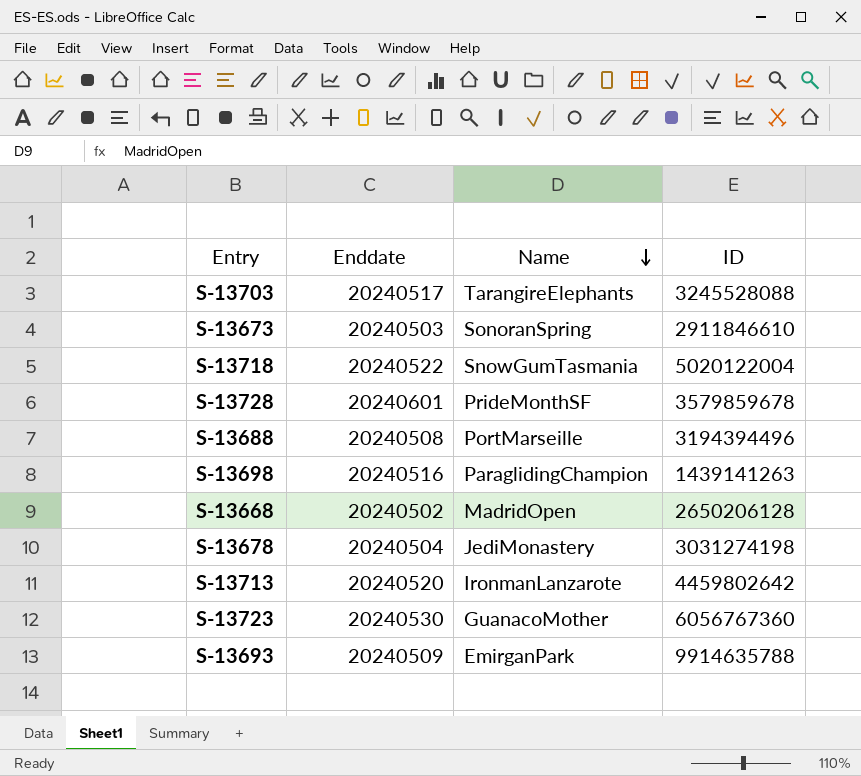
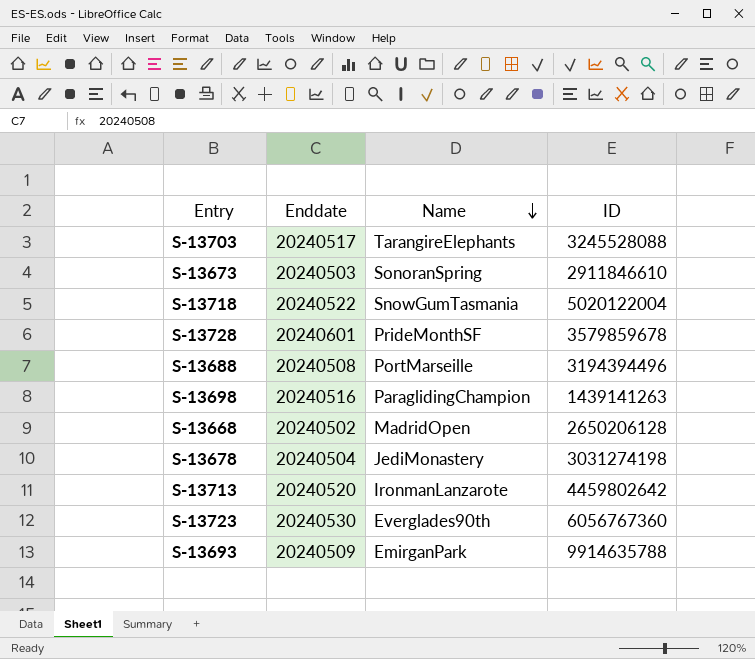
S-13723 | Name: GuanacoMother -> Everglades90th

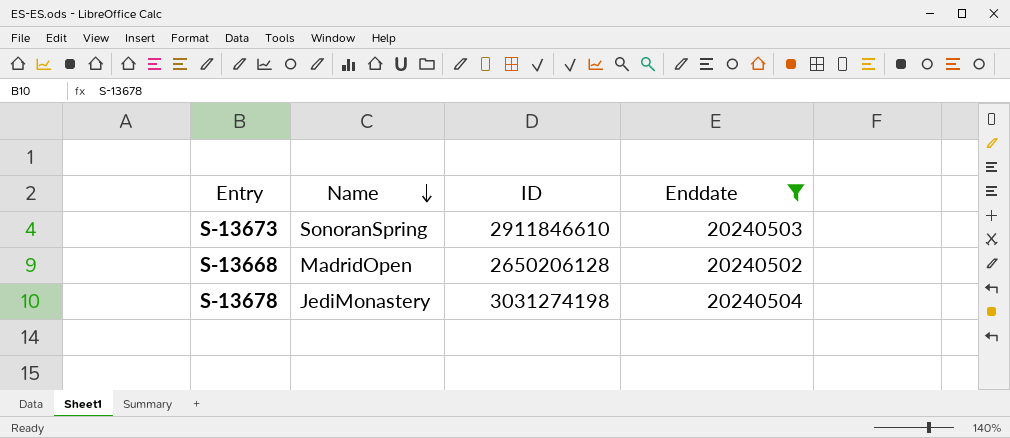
filter: none -> Enddate <= 20240504
column Enddate | position: 2 -> 4

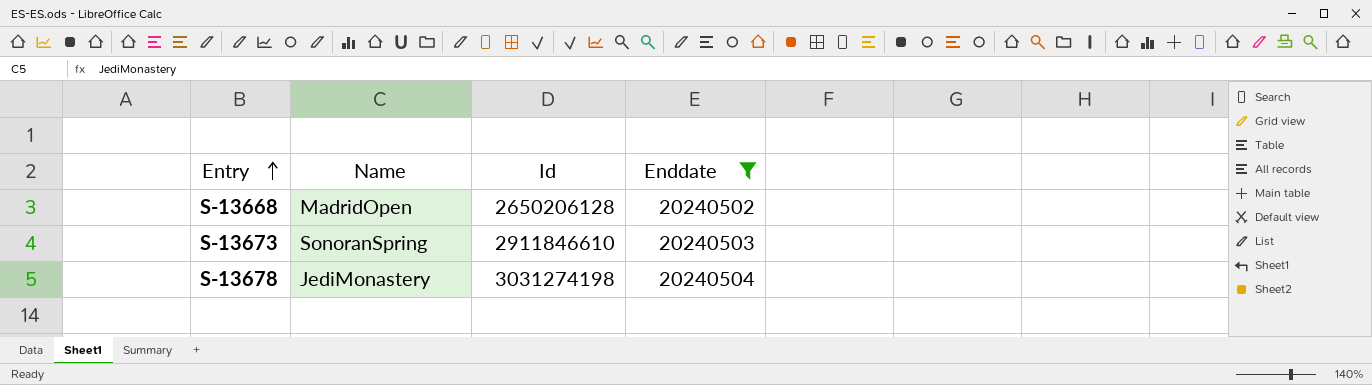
row order: Name descending -> Entry ascending
column name: ID -> Id

